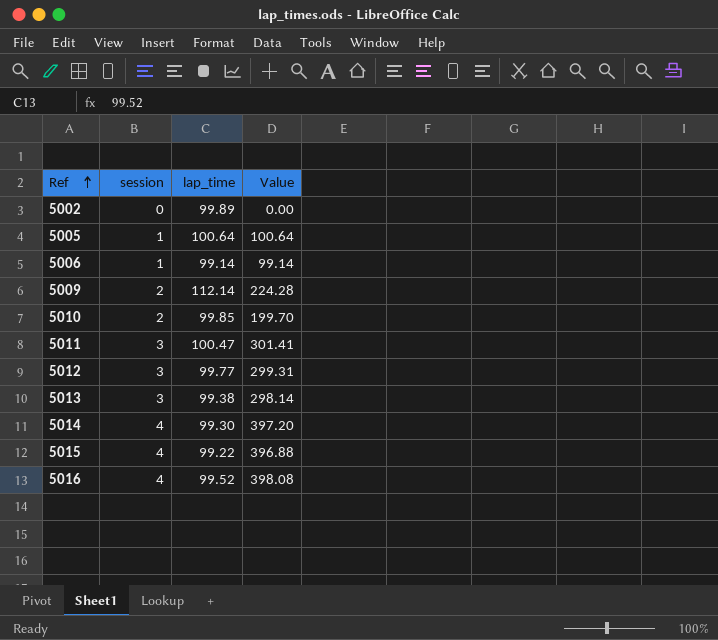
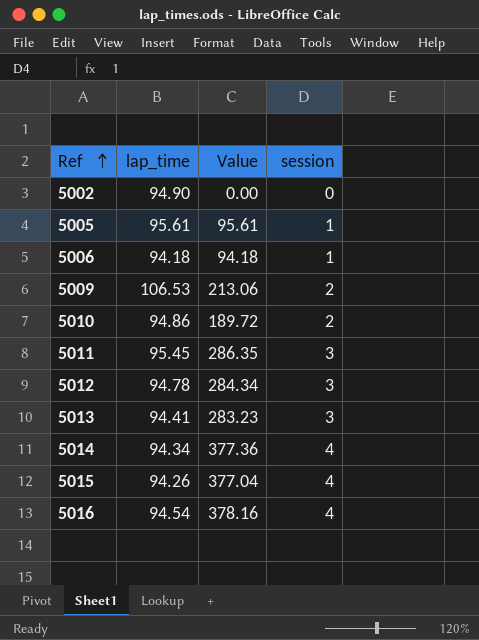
column session | position: 2 -> 4
5002 | lap_time: 99.89 -> 94.90
5005 | lap_time: 100.64 -> 95.61
5005 | Value: 100.64 -> 95.61
5006 | lap_time: 99.14 -> 94.18
5006 | Value: 99.14 -> 94.18
5009 | lap_time: 112.14 -> 106.53
5009 | Value: 224.28 -> 213.06
5010 | lap_time: 99.85 -> 94.86
5010 | Value: 199.70 -> 189.72
5011 | lap_time: 100.47 -> 95.45
5011 | Value: 301.41 -> 286.35
5012 | lap_time: 99.77 -> 94.78
5012 | Value: 299.31 -> 284.34
5013 | lap_time: 99.38 -> 94.41
5013 | Value: 298.14 -> 283.23
5014 | lap_time: 99.30 -> 94.34
5014 | Value: 397.20 -> 377.36
5015 | lap_time: 99.22 -> 94.26
5015 | Value: 396.88 -> 377.04
5016 | lap_time: 99.52 -> 94.54
5016 | Value: 398.08 -> 378.16

